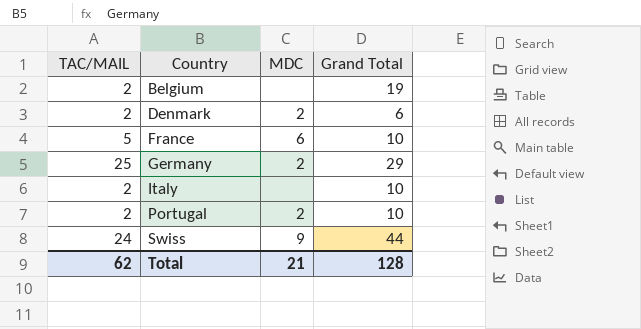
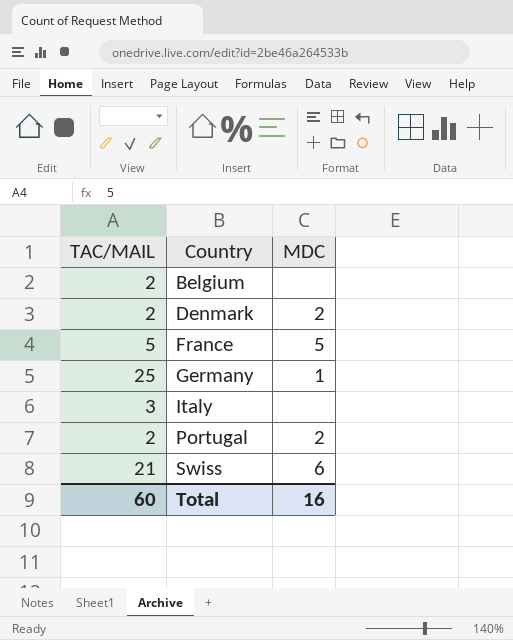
column Grand Total | position: 4 -> none
France | MDC: 6 -> 5
Germany | MDC: 2 -> 1
Italy | TAC/MAIL: 2 -> 3
Swiss | TAC/MAIL: 24 -> 21
Swiss | MDC: 9 -> 6
Total | TAC/MAIL: 62 -> 60
Total | MDC: 21 -> 16

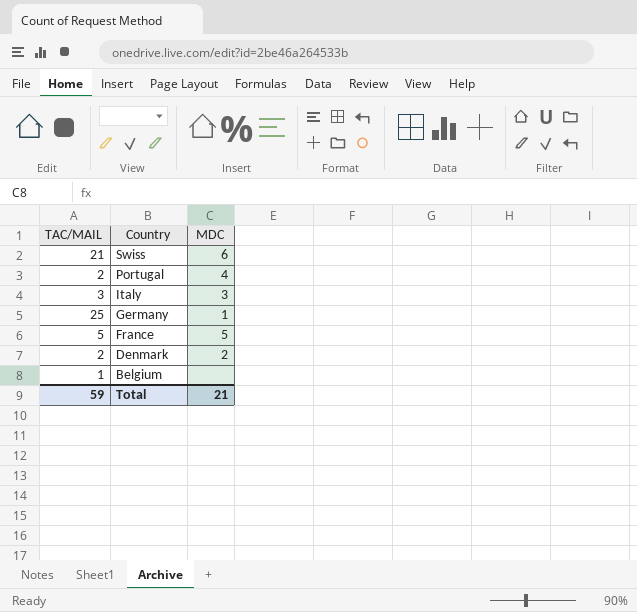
row order: Country ascending -> Country descending
Portugal | MDC: 2 -> 4
Italy | MDC: none -> 3
Belgium | TAC/MAIL: 2 -> 1
Total | TAC/MAIL: 60 -> 59
Total | MDC: 16 -> 21

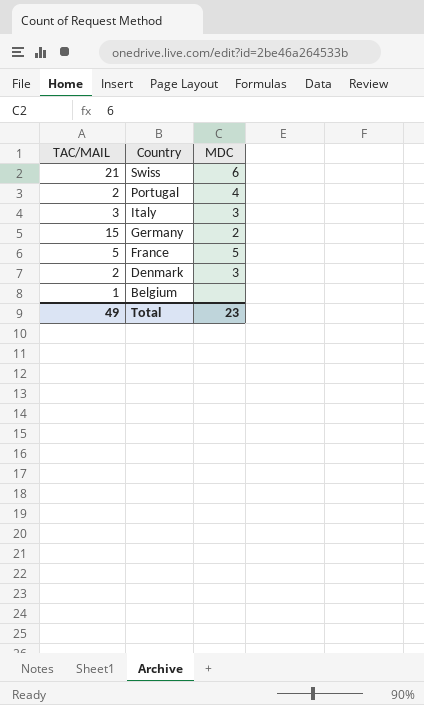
Germany | TAC/MAIL: 25 -> 15
Germany | MDC: 1 -> 2
Denmark | MDC: 2 -> 3
Total | TAC/MAIL: 59 -> 49
Total | MDC: 21 -> 23

